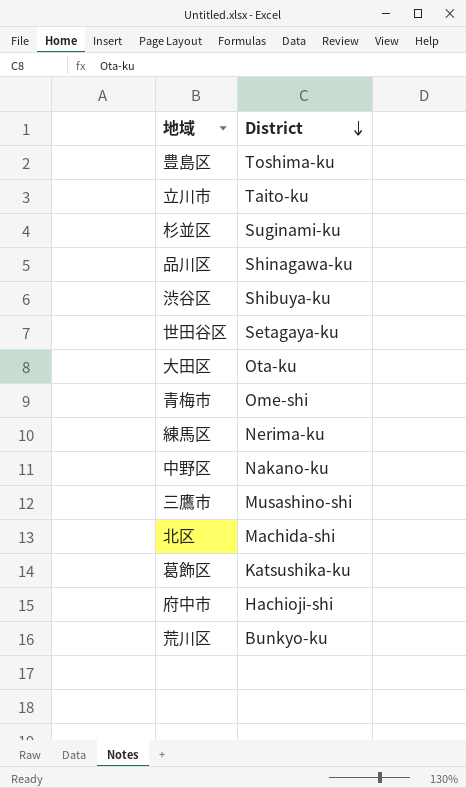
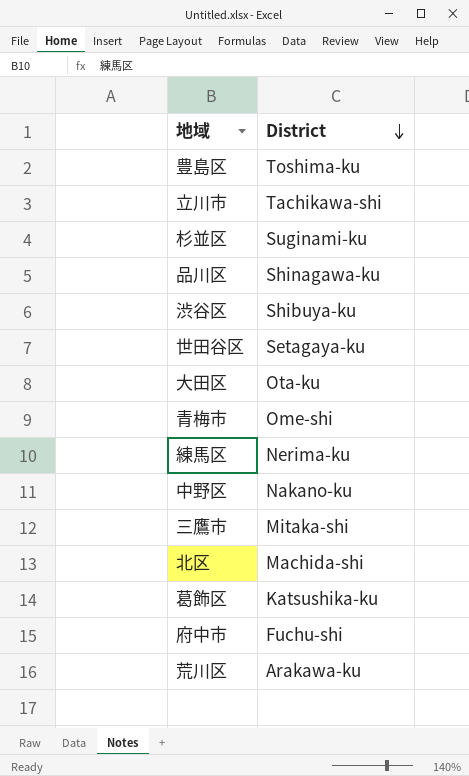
立川市 | District: Taito-ku -> Tachikawa-shi
三鷹市 | District: Musashino-shi -> Mitaka-shi
府中市 | District: Hachioji-shi -> Fuchu-shi
荒川区 | District: Bunkyo-ku -> Arakawa-ku

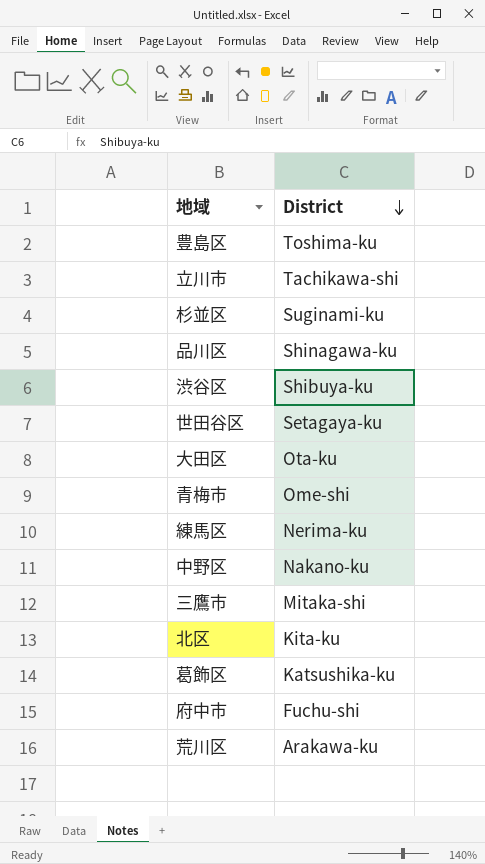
北区 | District: Machida-shi -> Kita-ku

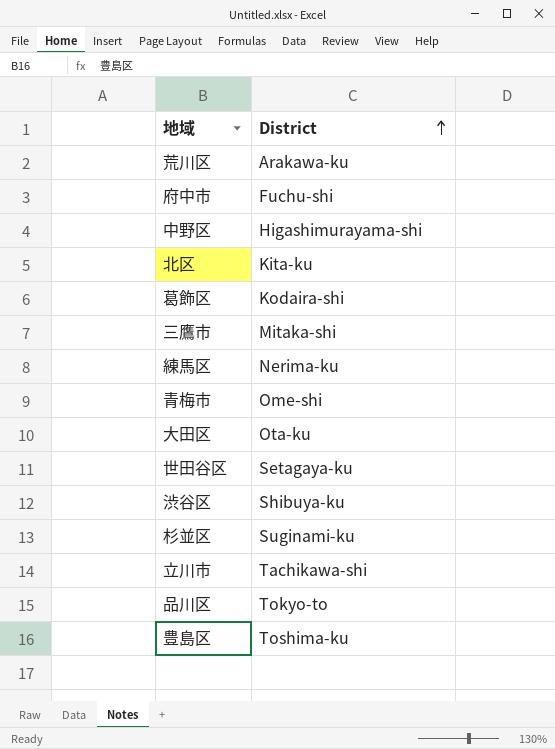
row order: District descending -> District ascending
中野区 | District: Nakano-ku -> Higashimurayama-shi
葛飾区 | District: Katsushika-ku -> Kodaira-shi
品川区 | District: Shinagawa-ku -> Tokyo-to

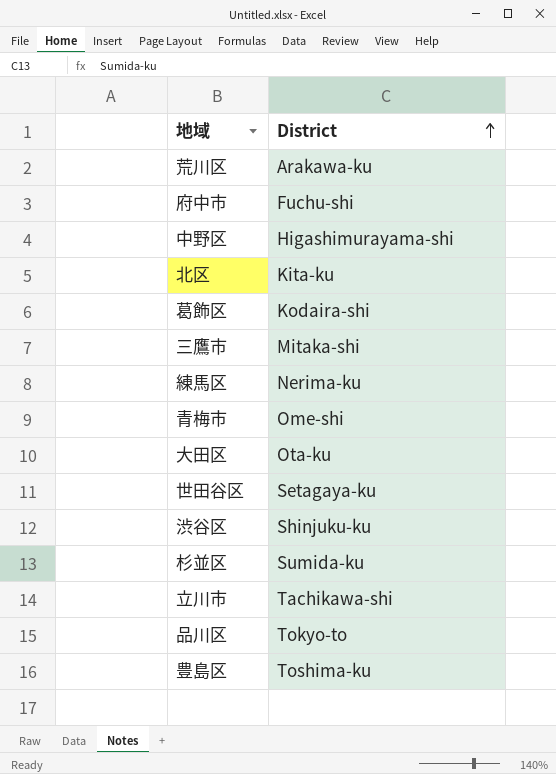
渋谷区 | District: Shibuya-ku -> Shinjuku-ku
杉並区 | District: Suginami-ku -> Sumida-ku

